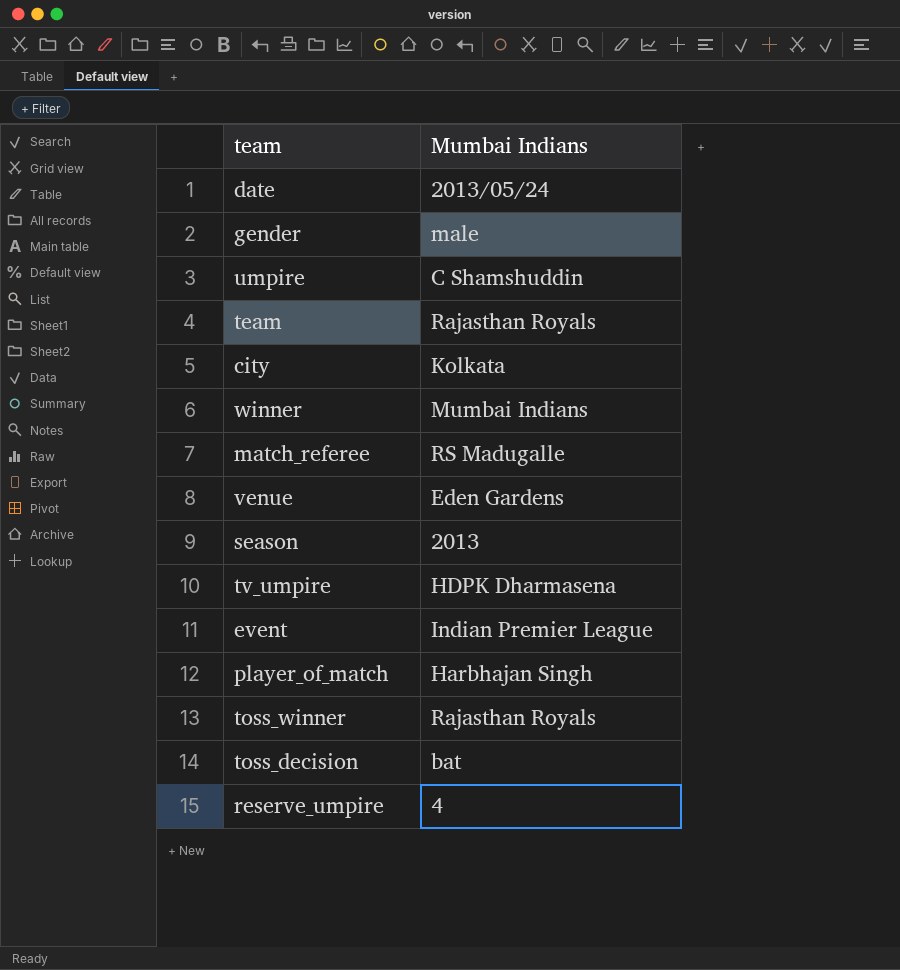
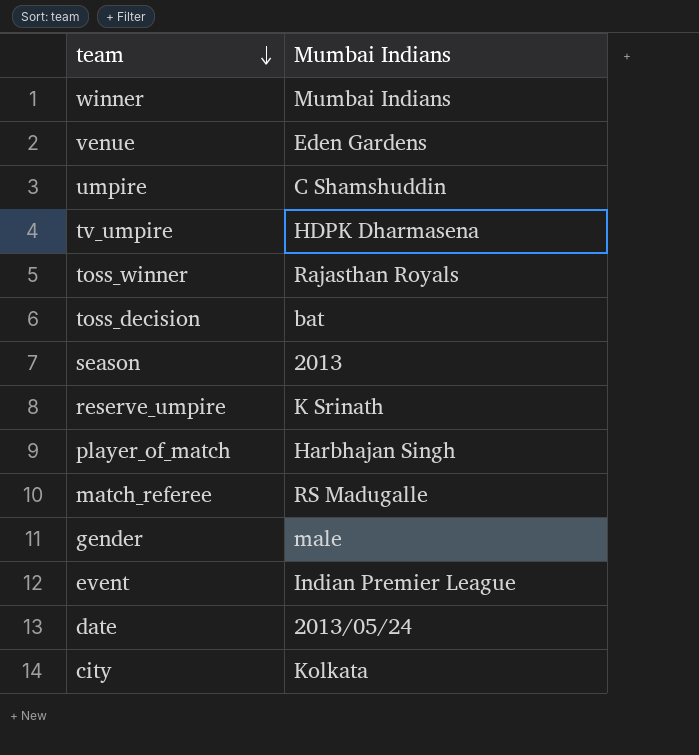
row order: none -> team descending
row team: Rajasthan Royals -> none
reserve_umpire | Mumbai Indians: 4 -> K Srinath

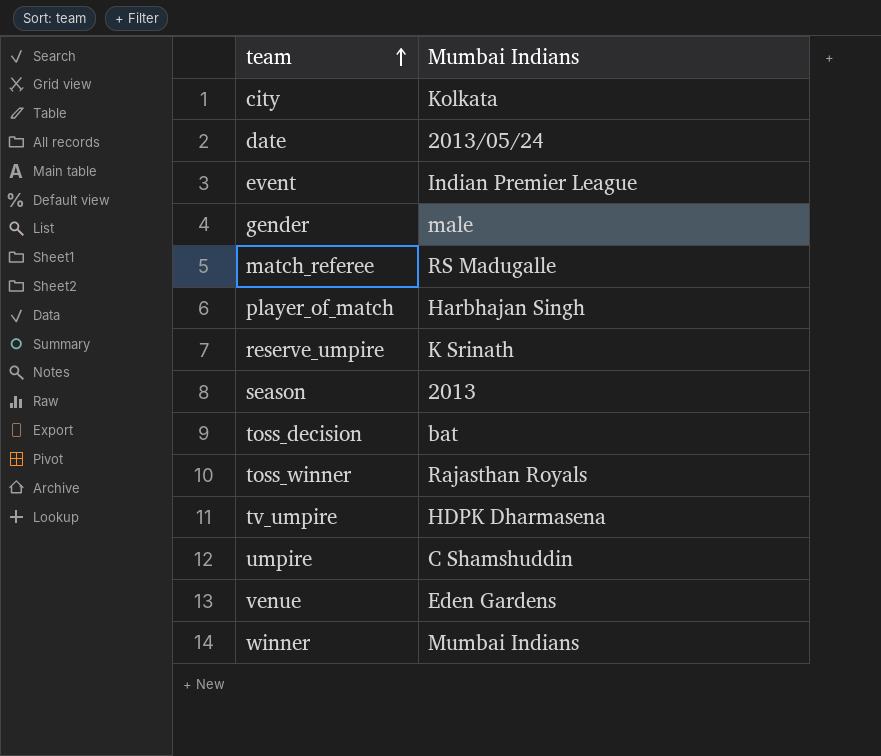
row order: team descending -> team ascending

